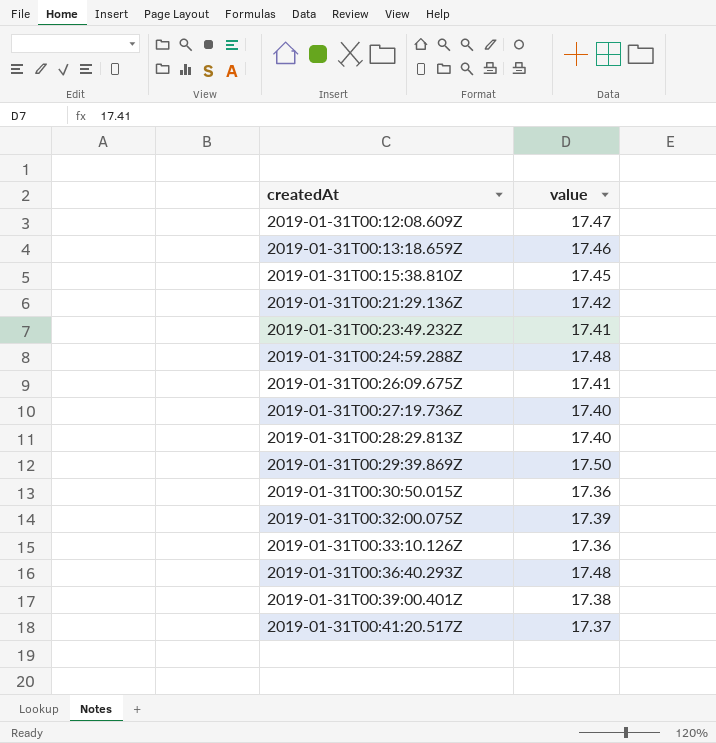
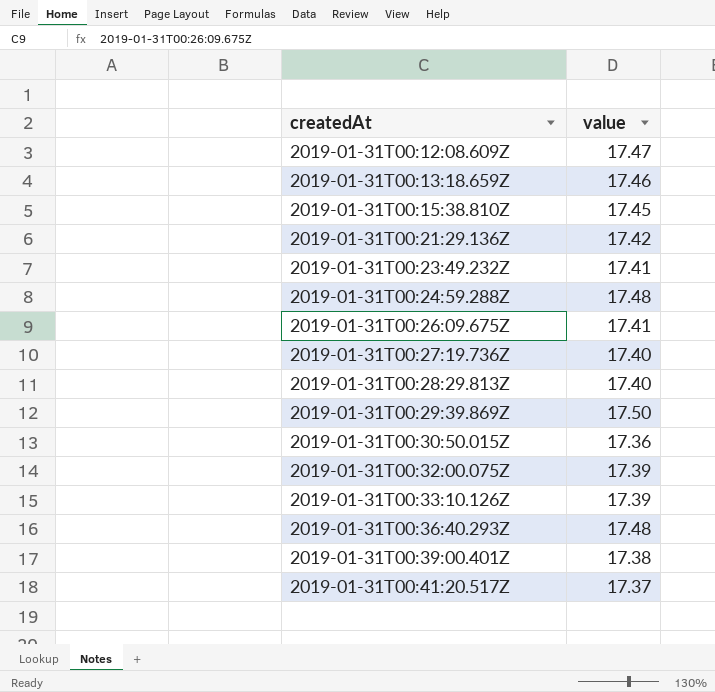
2019-01-31T00:33:10.126Z | value: 17.36 -> 17.39

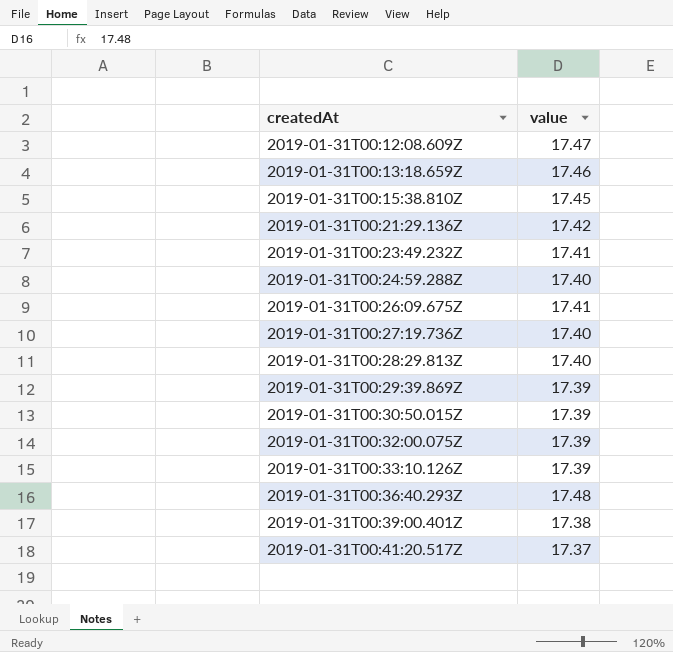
2019-01-31T00:24:59.288Z | value: 17.48 -> 17.40
2019-01-31T00:29:39.869Z | value: 17.50 -> 17.39
2019-01-31T00:30:50.015Z | value: 17.36 -> 17.39

